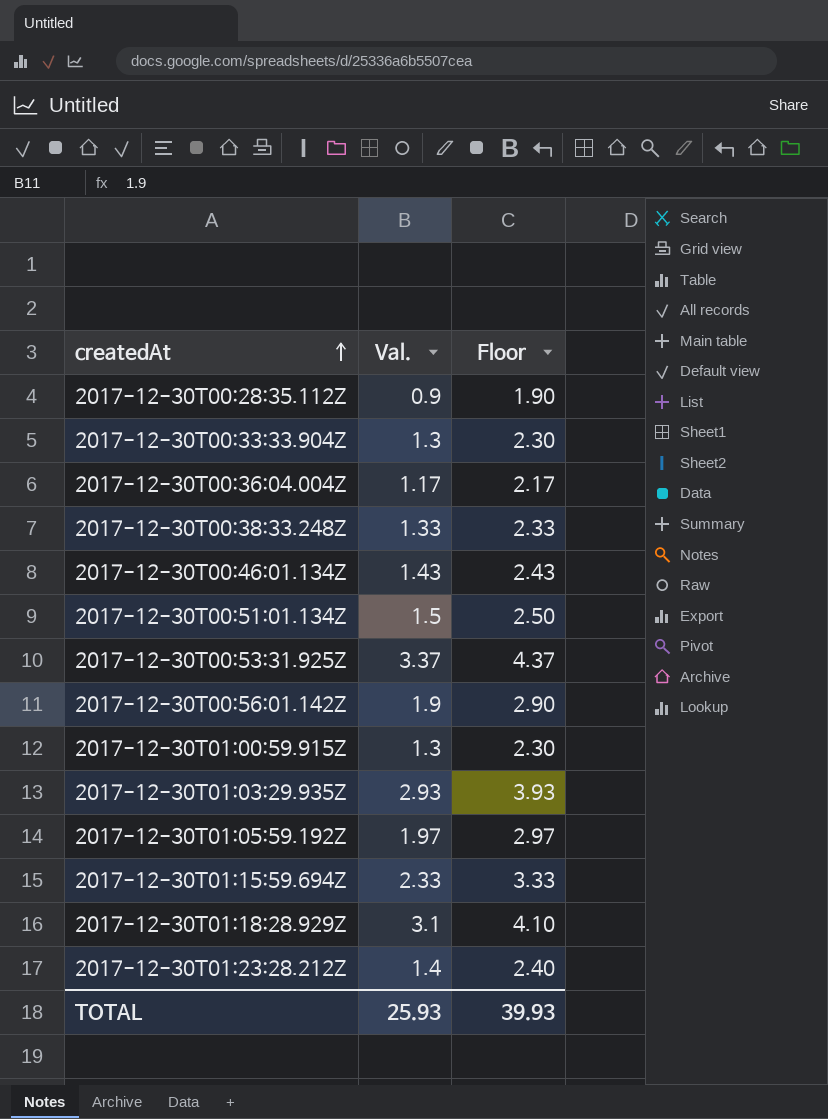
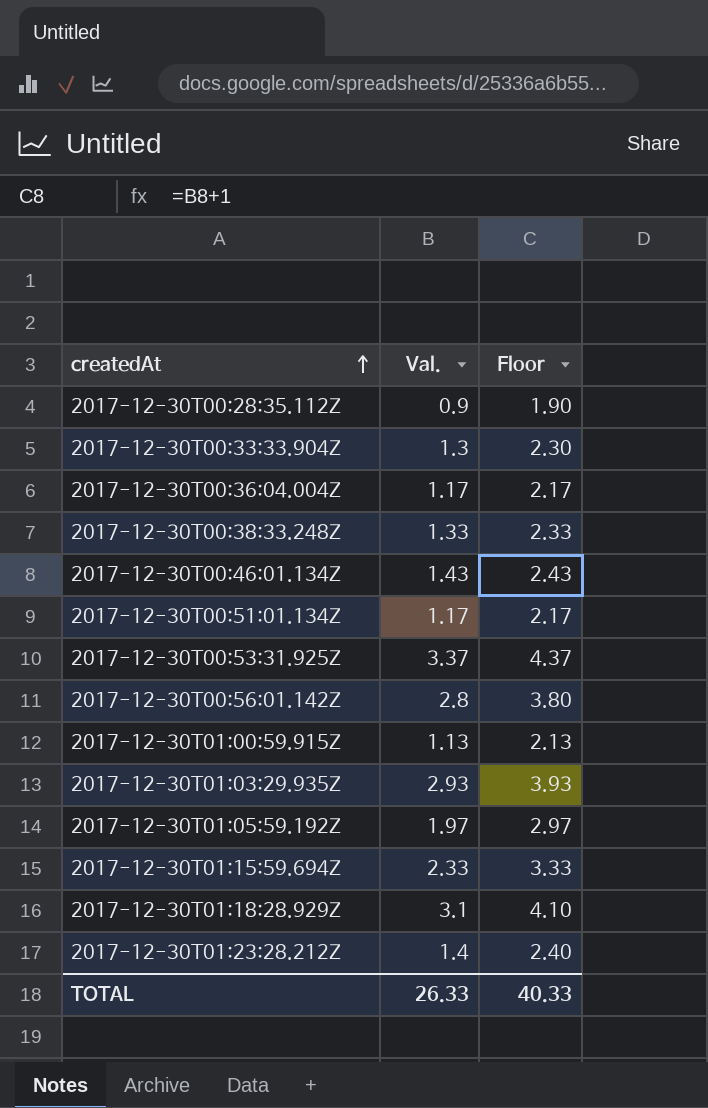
2017-12-30T00:51:01.134Z | Val.: 1.5 -> 1.17
2017-12-30T00:51:01.134Z | Floor: 2.50 -> 2.17
2017-12-30T00:56:01.142Z | Val.: 1.9 -> 2.8
2017-12-30T00:56:01.142Z | Floor: 2.90 -> 3.80
2017-12-30T01:00:59.915Z | Val.: 1.3 -> 1.13
2017-12-30T01:00:59.915Z | Floor: 2.30 -> 2.13
TOTAL | Val.: 25.93 -> 26.33
TOTAL | Floor: 39.93 -> 40.33

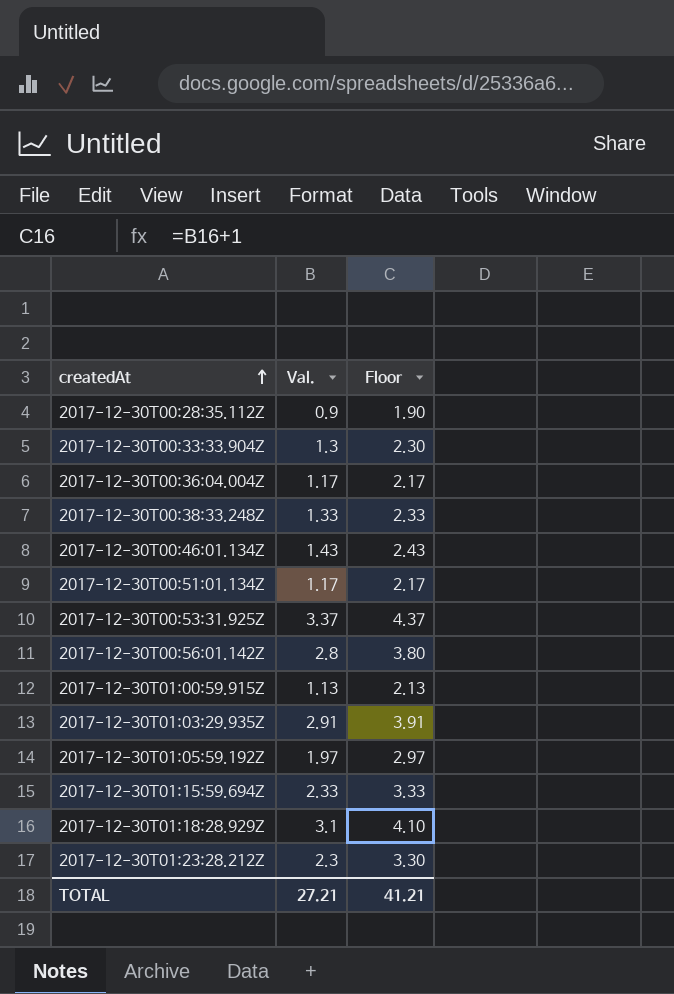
2017-12-30T01:03:29.935Z | Val.: 2.93 -> 2.91
2017-12-30T01:03:29.935Z | Floor: 3.93 -> 3.91
2017-12-30T01:23:28.212Z | Val.: 1.4 -> 2.3
2017-12-30T01:23:28.212Z | Floor: 2.40 -> 3.30
TOTAL | Val.: 26.33 -> 27.21
TOTAL | Floor: 40.33 -> 41.21

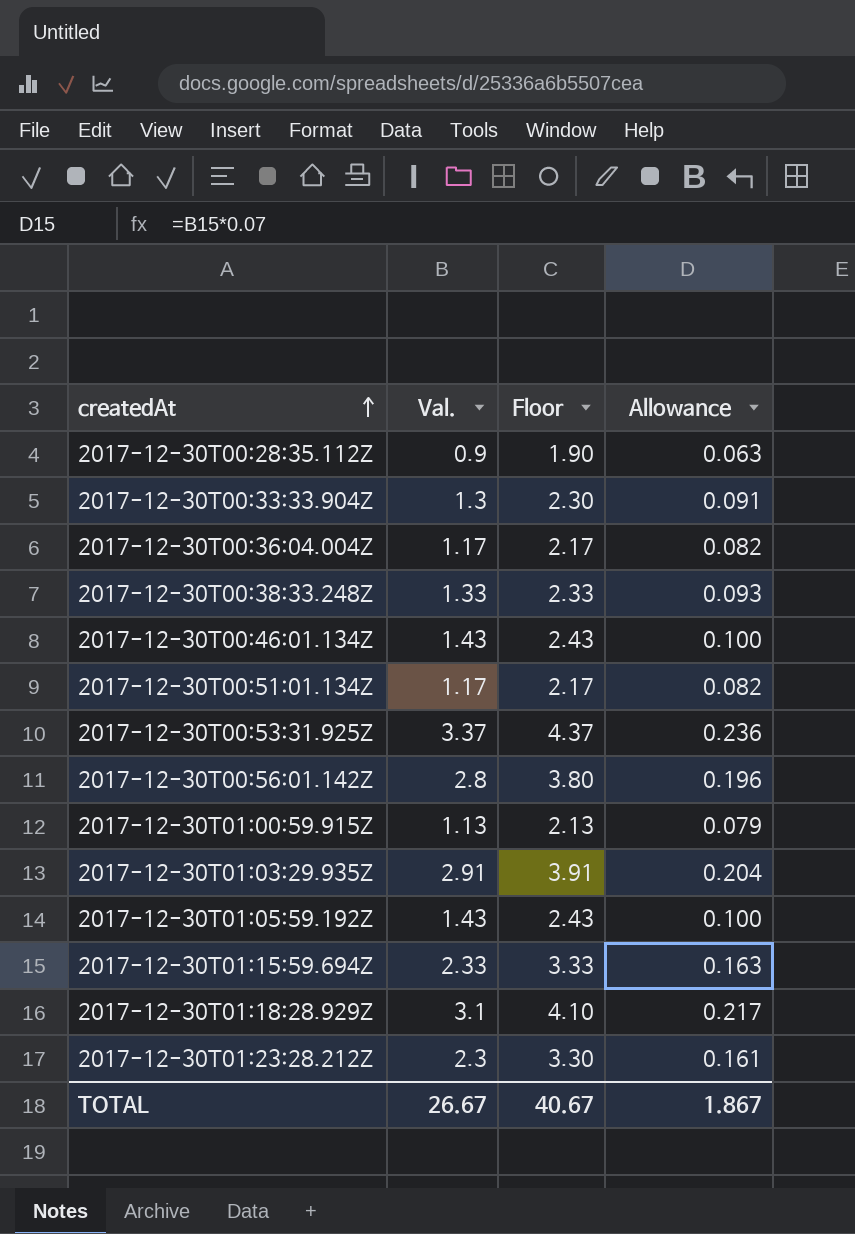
column Allowance | formula: none -> [Val.] * 0.07
2017-12-30T01:05:59.192Z | Val.: 1.97 -> 1.43
2017-12-30T01:05:59.192Z | Floor: 2.97 -> 2.43
TOTAL | Val.: 27.21 -> 26.67
TOTAL | Floor: 41.21 -> 40.67

